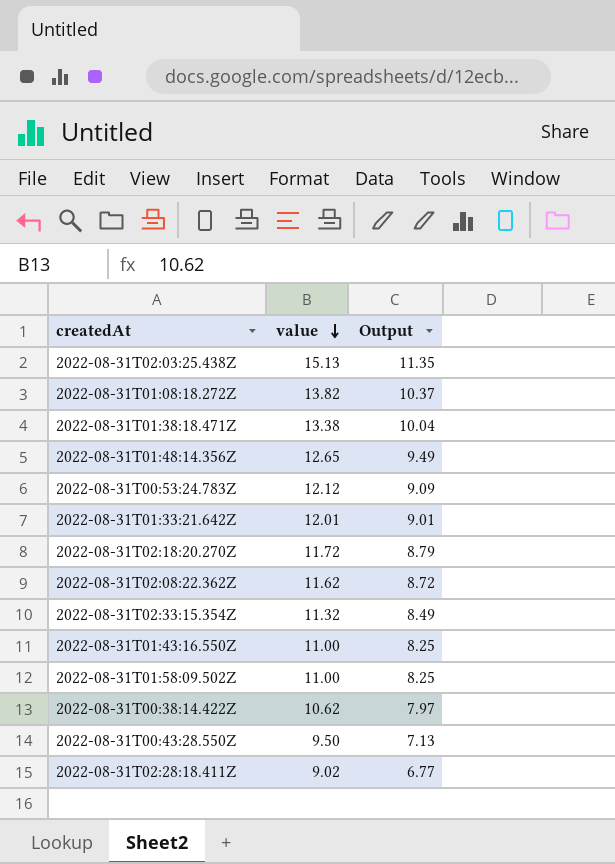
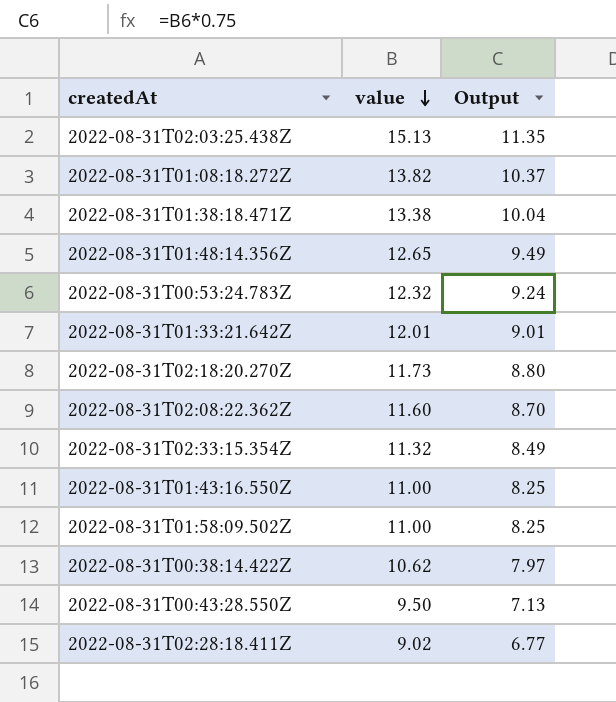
2022-08-31T00:53:24.783Z | value: 12.12 -> 12.32
2022-08-31T00:53:24.783Z | Output: 9.09 -> 9.24
2022-08-31T02:18:20.270Z | value: 11.72 -> 11.73
2022-08-31T02:18:20.270Z | Output: 8.79 -> 8.80
2022-08-31T02:08:22.362Z | value: 11.62 -> 11.60
2022-08-31T02:08:22.362Z | Output: 8.72 -> 8.70

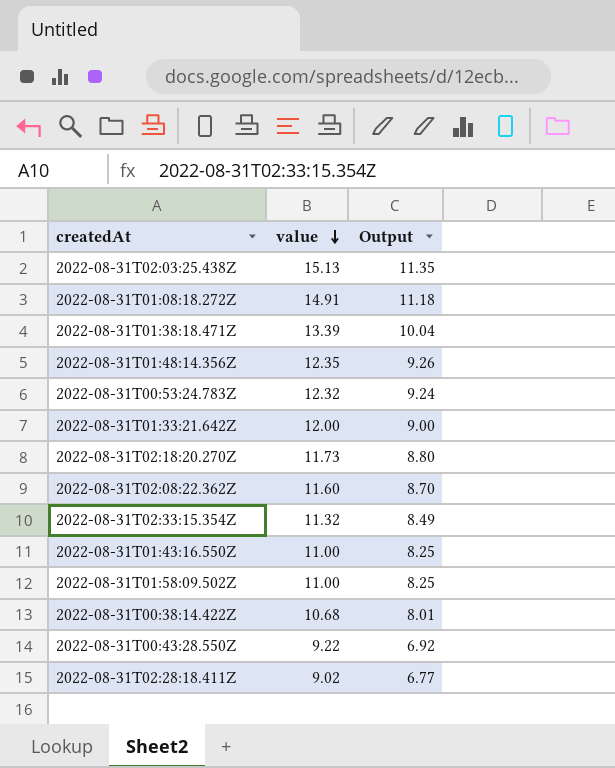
2022-08-31T01:08:18.272Z | value: 13.82 -> 14.91
2022-08-31T01:08:18.272Z | Output: 10.37 -> 11.18
2022-08-31T01:38:18.471Z | value: 13.38 -> 13.39
2022-08-31T01:48:14.356Z | value: 12.65 -> 12.35
2022-08-31T01:48:14.356Z | Output: 9.49 -> 9.26
2022-08-31T01:33:21.642Z | value: 12.01 -> 12.00
2022-08-31T01:33:21.642Z | Output: 9.01 -> 9.00
2022-08-31T00:38:14.422Z | value: 10.62 -> 10.68
2022-08-31T00:38:14.422Z | Output: 7.97 -> 8.01
2022-08-31T00:43:28.550Z | value: 9.50 -> 9.22
2022-08-31T00:43:28.550Z | Output: 7.13 -> 6.92

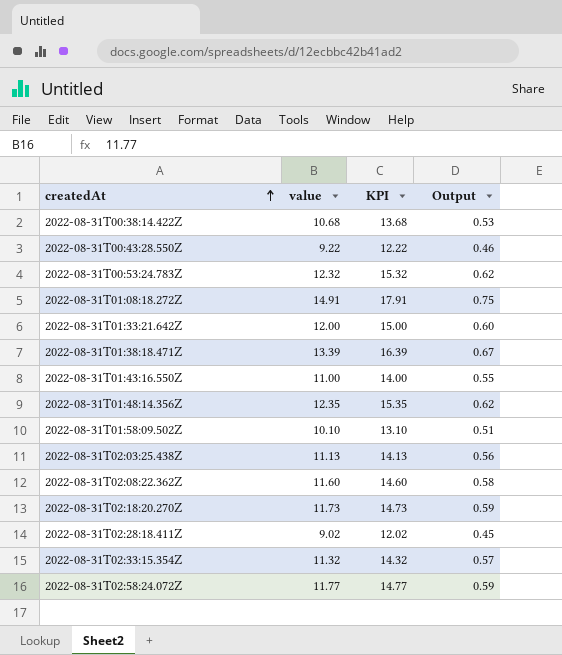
row order: value descending -> createdAt ascending
column KPI | formula: none -> [value] + 3
column Output | formula: [value] * 0.75 -> [value] * 0.05
2022-08-31T01:58:09.502Z | value: 11.00 -> 10.10
2022-08-31T02:03:25.438Z | value: 15.13 -> 11.13
row 2022-08-31T02:58:24.072Z: none -> 11.77 | 14.77 | 0.59

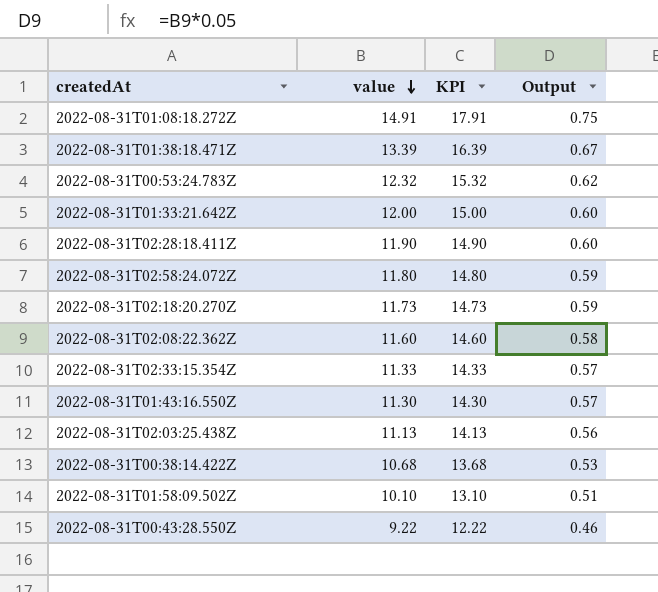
row order: createdAt ascending -> value descending
row 2022-08-31T01:48:14.356Z: 12.35 | 15.35 | 0.62 -> none
2022-08-31T02:28:18.411Z | value: 9.02 -> 11.90
2022-08-31T02:28:18.411Z | KPI: 12.02 -> 14.90
2022-08-31T02:28:18.411Z | Output: 0.45 -> 0.60
2022-08-31T02:58:24.072Z | value: 11.77 -> 11.80
2022-08-31T02:58:24.072Z | KPI: 14.77 -> 14.80
2022-08-31T02:33:15.354Z | value: 11.32 -> 11.33
2022-08-31T02:33:15.354Z | KPI: 14.32 -> 14.33
2022-08-31T01:43:16.550Z | value: 11.00 -> 11.30
2022-08-31T01:43:16.550Z | KPI: 14.00 -> 14.30
2022-08-31T01:43:16.550Z | Output: 0.55 -> 0.57

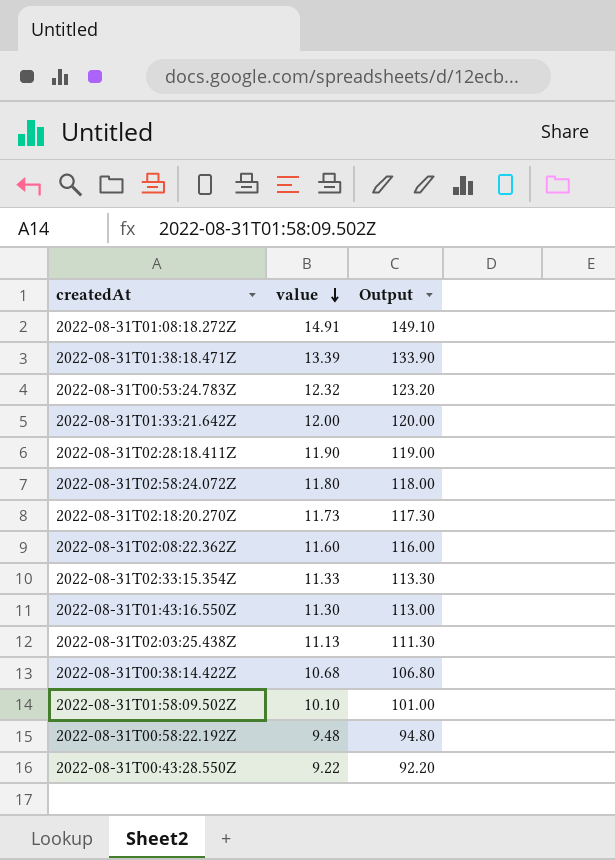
column KPI | formula: [value] + 3 -> none
column Output | formula: [value] * 0.05 -> [value] * 10
row 2022-08-31T00:58:22.192Z: none -> 9.48 | 94.80

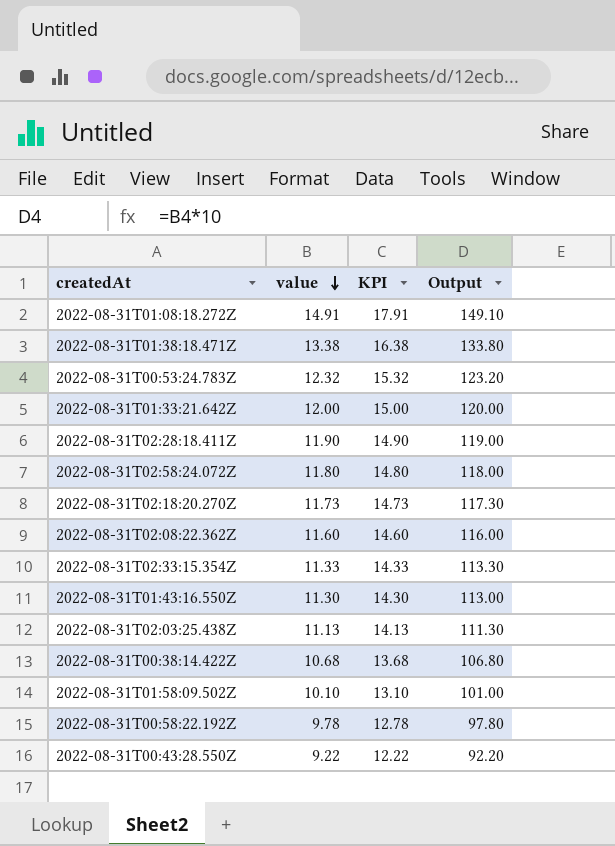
column KPI | formula: none -> [value] + 3
2022-08-31T01:38:18.471Z | value: 13.39 -> 13.38
2022-08-31T01:38:18.471Z | Output: 133.90 -> 133.80
2022-08-31T00:58:22.192Z | value: 9.48 -> 9.78
2022-08-31T00:58:22.192Z | Output: 94.80 -> 97.80

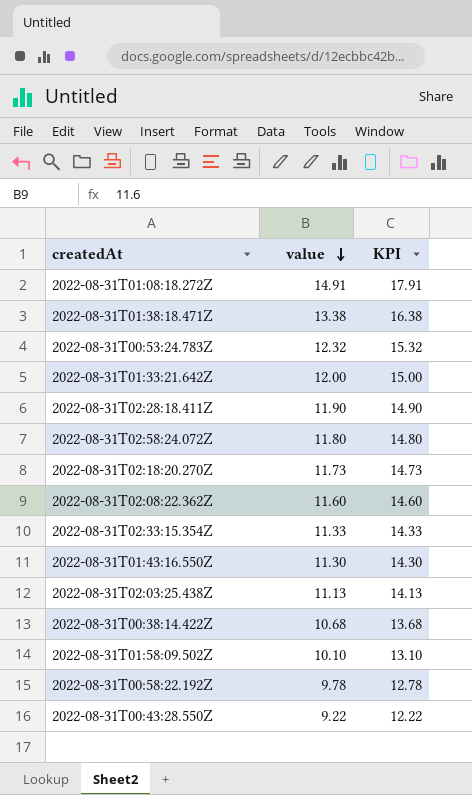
column Output | formula: [value] * 10 -> none

